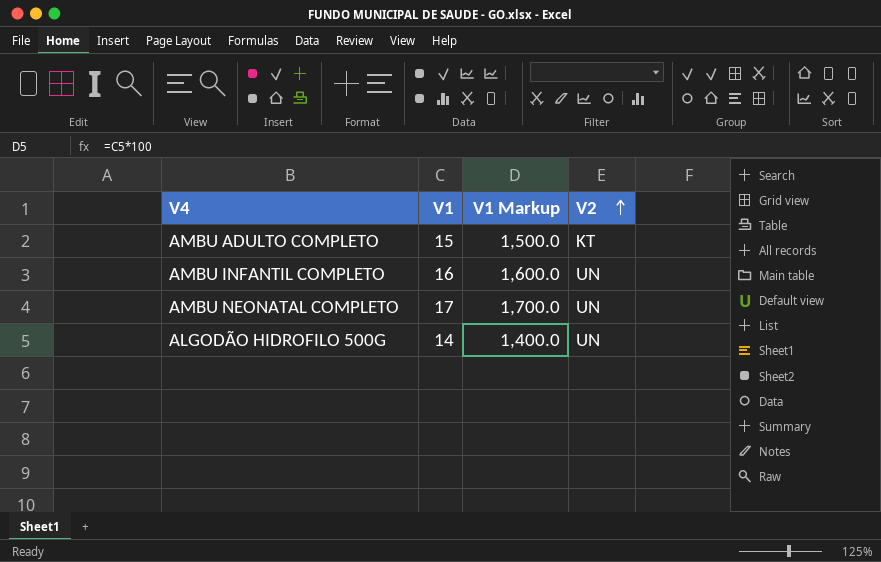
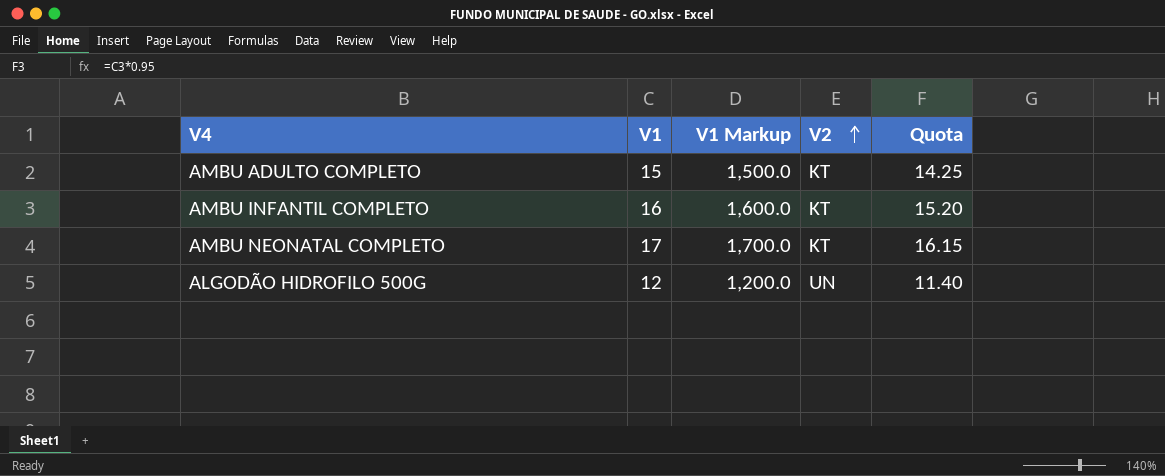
column Quota | formula: none -> [V1] * 0.95
AMBU INFANTIL COMPLETO | V2: UN -> KT
AMBU NEONATAL COMPLETO | V2: UN -> KT
ALGODÃO HIDROFILO 500G | V1: 14 -> 12
ALGODÃO HIDROFILO 500G | V1 Markup: 1,400.0 -> 1,200.0

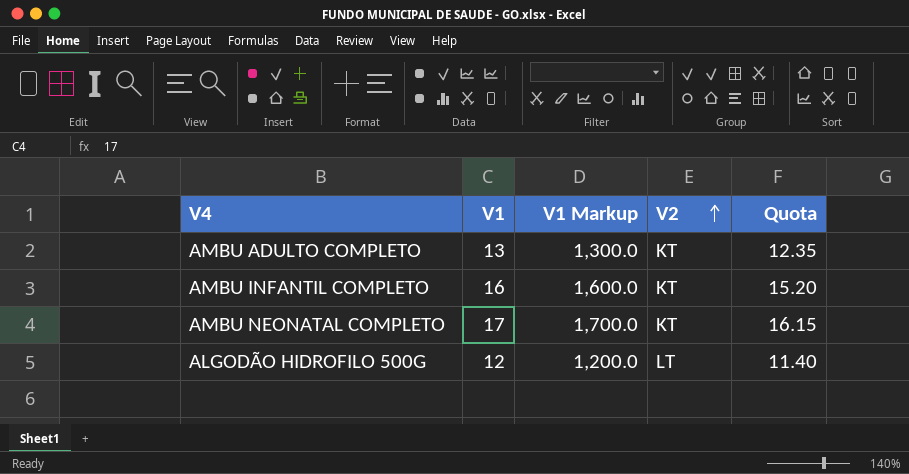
AMBU ADULTO COMPLETO | V1: 15 -> 13
AMBU ADULTO COMPLETO | V1 Markup: 1,500.0 -> 1,300.0
AMBU ADULTO COMPLETO | Quota: 14.25 -> 12.35
ALGODÃO HIDROFILO 500G | V2: UN -> LT

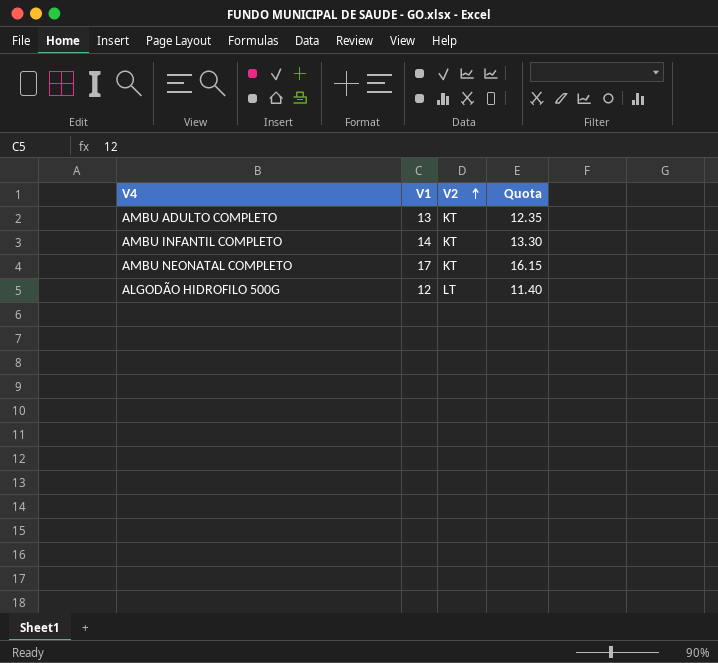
column V1 Markup | formula: [V1] * 100 -> none
AMBU INFANTIL COMPLETO | V1: 16 -> 14
AMBU INFANTIL COMPLETO | Quota: 15.20 -> 13.30

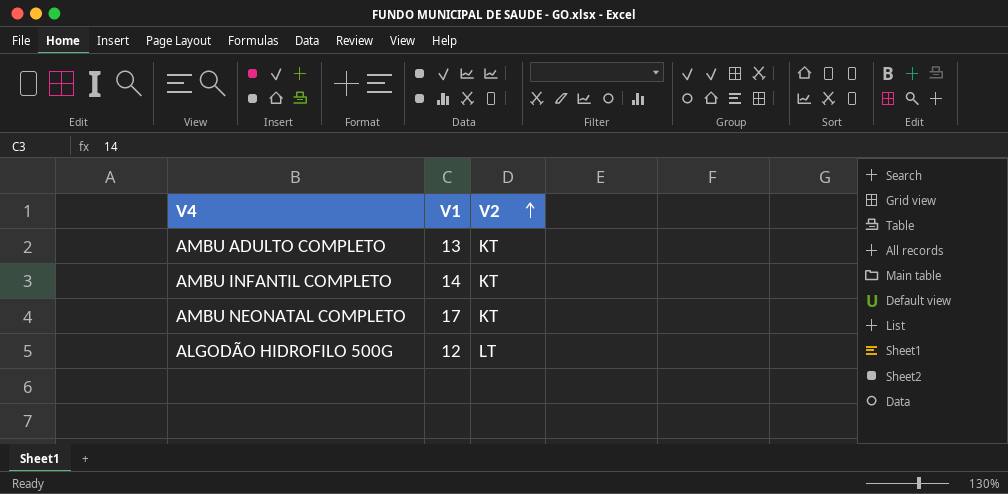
column Quota | formula: [V1] * 0.95 -> none

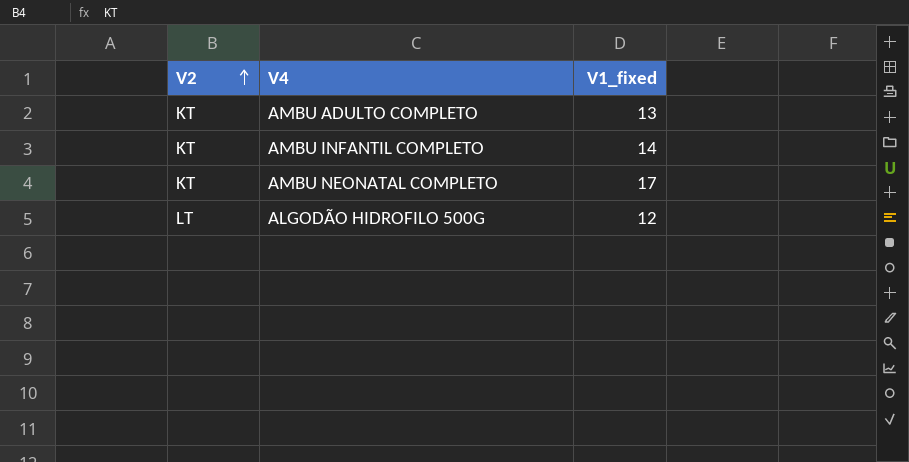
column V2 | position: 3 -> 1
column name: V1 -> V1_fixed

